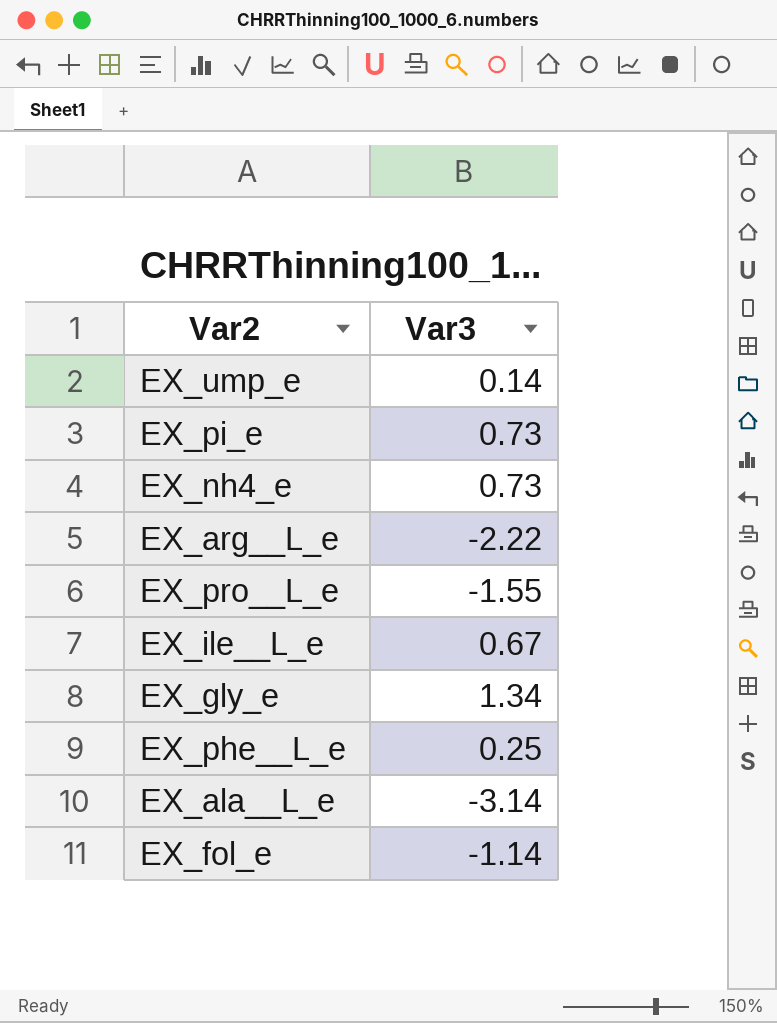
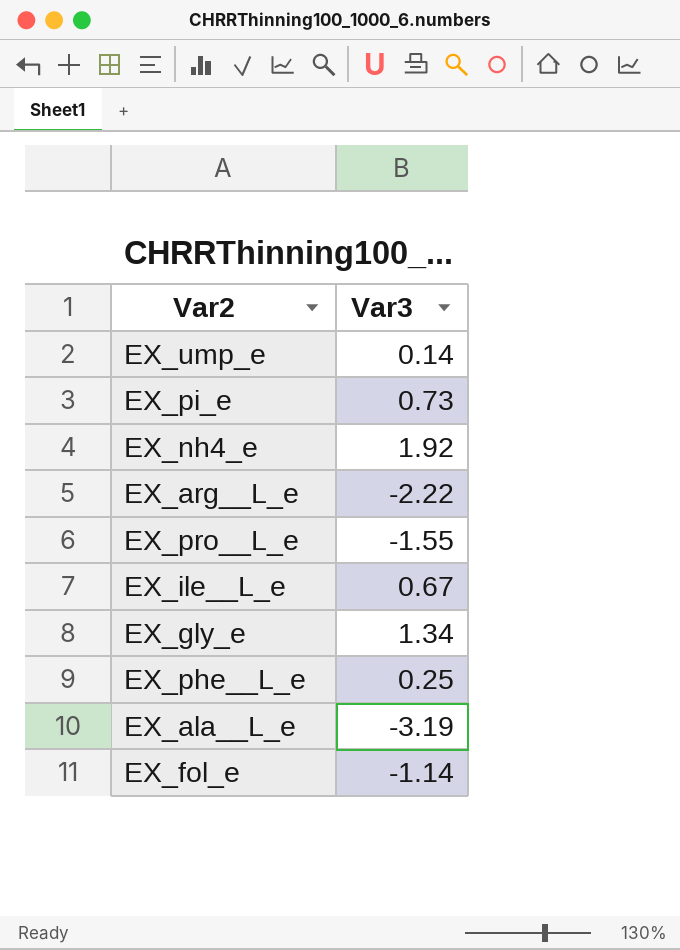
EX_nh4_e | Var3: 0.73 -> 1.92
EX_ala__L_e | Var3: -3.14 -> -3.19

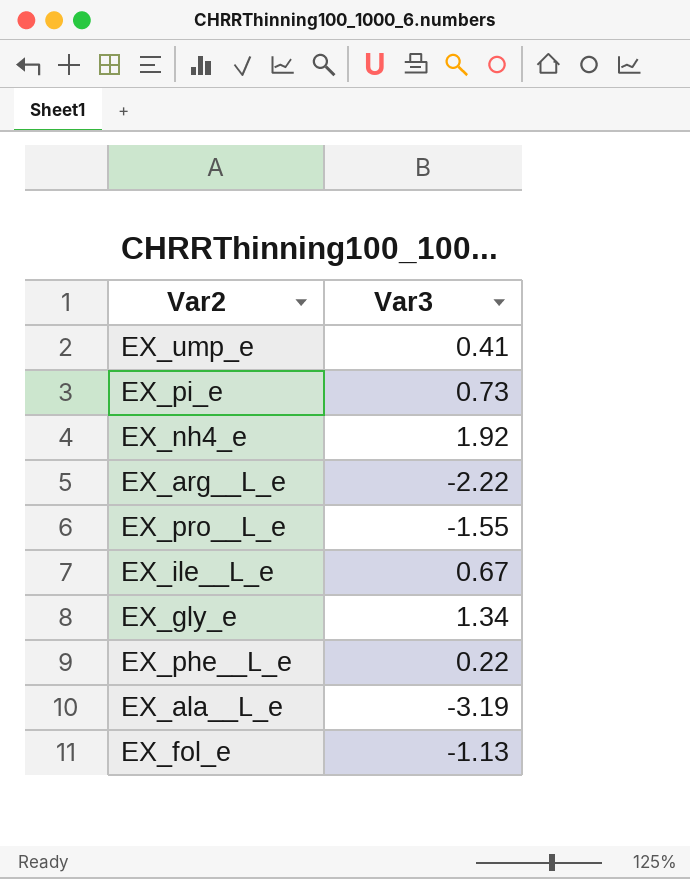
EX_ump_e | Var3: 0.14 -> 0.41
EX_phe__L_e | Var3: 0.25 -> 0.22
EX_fol_e | Var3: -1.14 -> -1.13

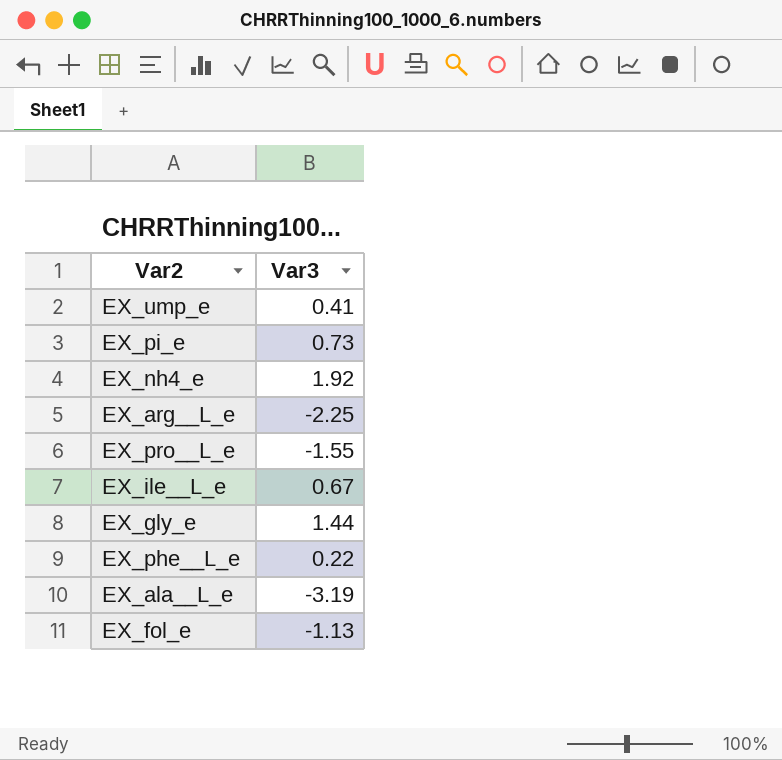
EX_arg__L_e | Var3: -2.22 -> -2.25
EX_gly_e | Var3: 1.34 -> 1.44

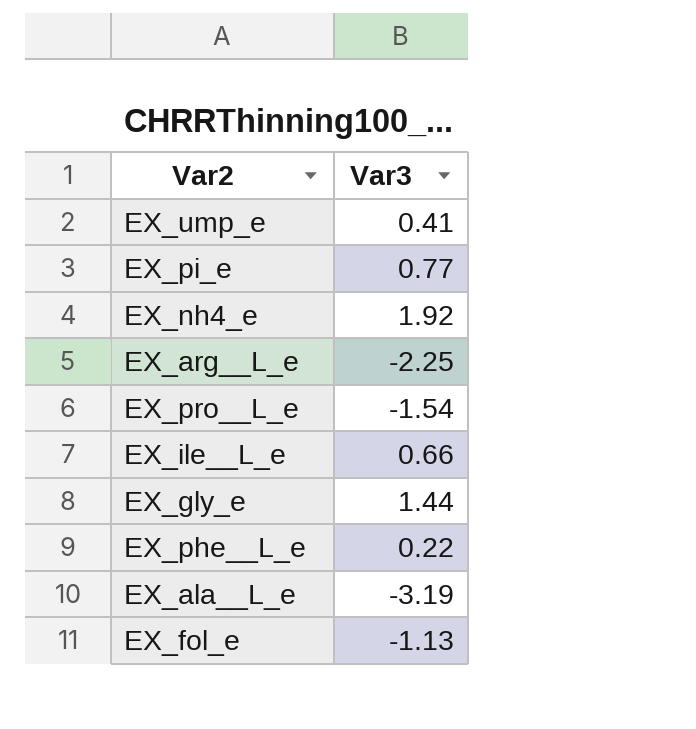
EX_pi_e | Var3: 0.73 -> 0.77
EX_pro__L_e | Var3: -1.55 -> -1.54
EX_ile__L_e | Var3: 0.67 -> 0.66

